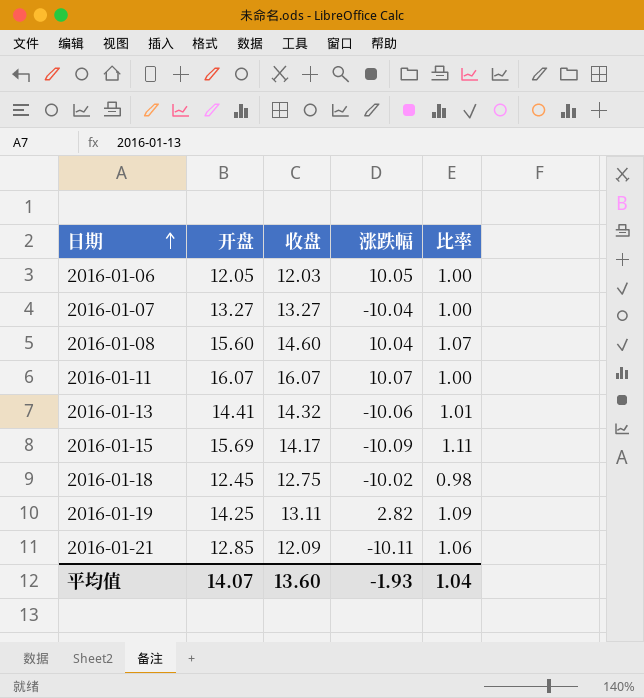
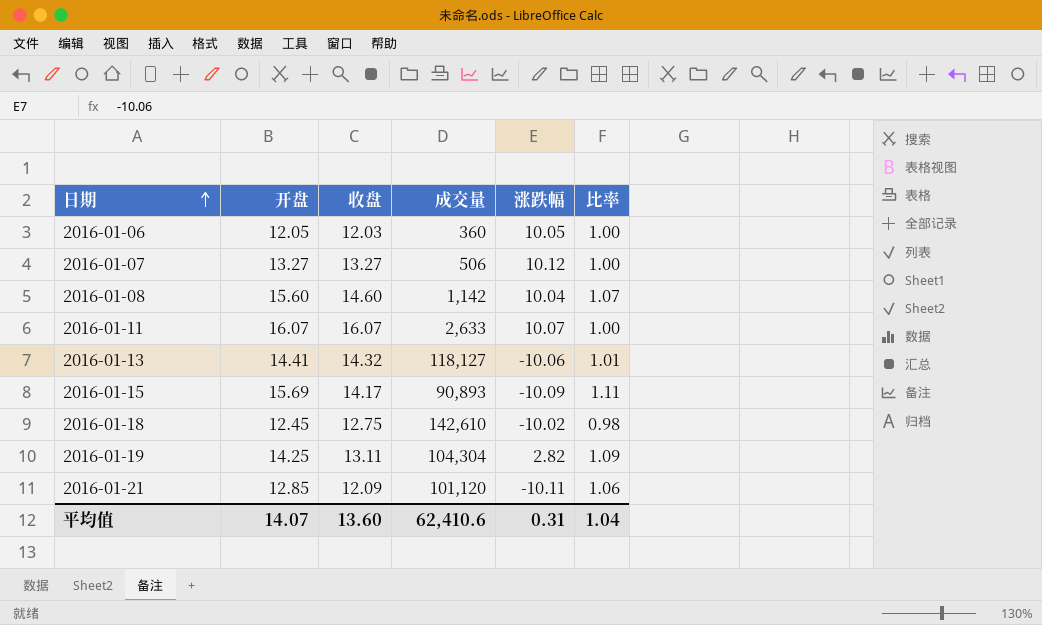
column 成交量 | position: none -> 4
2016-01-07 | 涨跌幅: -10.04 -> 10.12
平均值 | 涨跌幅: -1.93 -> 0.31

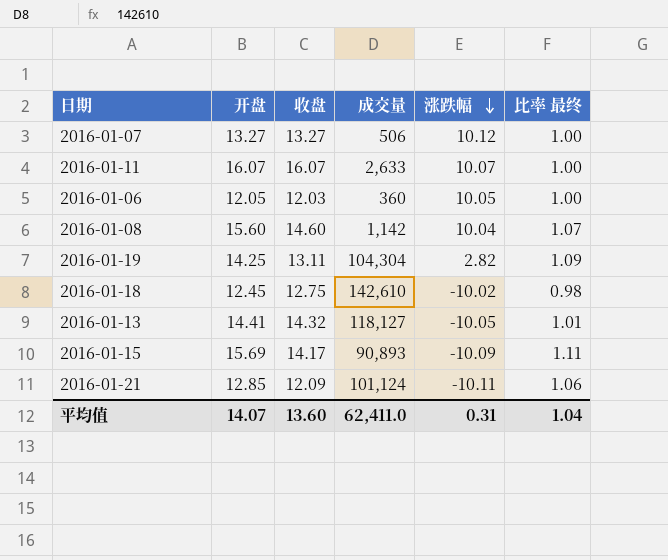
row order: 日期 ascending -> 涨跌幅 descending
column name: 比率 -> 比率 最终
2016-01-13 | 涨跌幅: -10.06 -> -10.05
2016-01-21 | 成交量: 101,120 -> 101,124
平均值 | 成交量: 62,410.6 -> 62,411.0

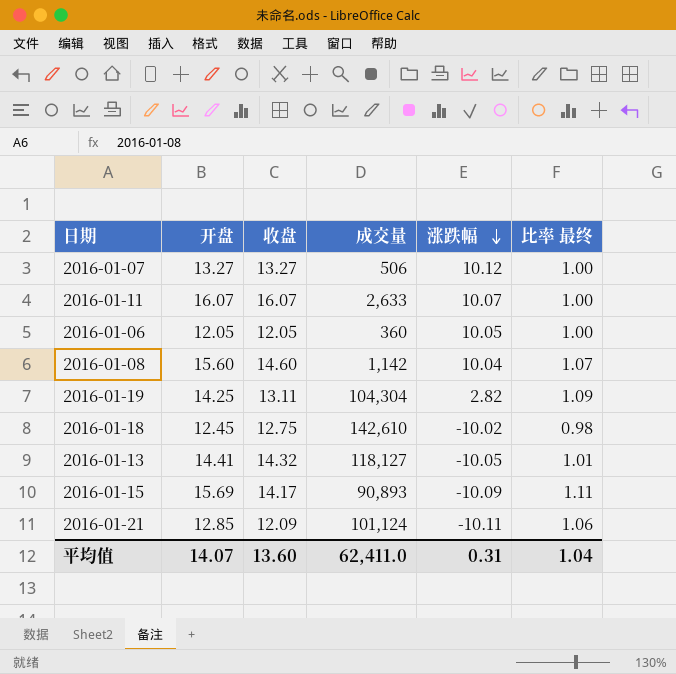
2016-01-06 | 收盘: 12.03 -> 12.05

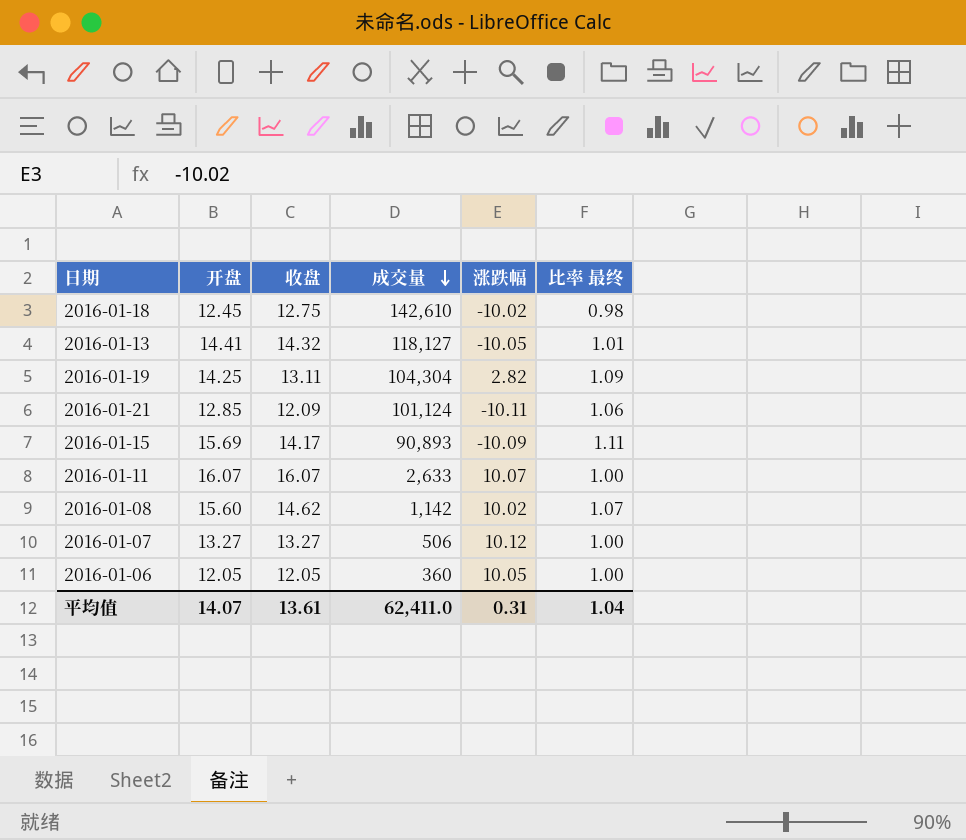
row order: 涨跌幅 descending -> 成交量 descending
2016-01-08 | 收盘: 14.60 -> 14.62
2016-01-08 | 涨跌幅: 10.04 -> 10.02
平均值 | 收盘: 13.60 -> 13.61

